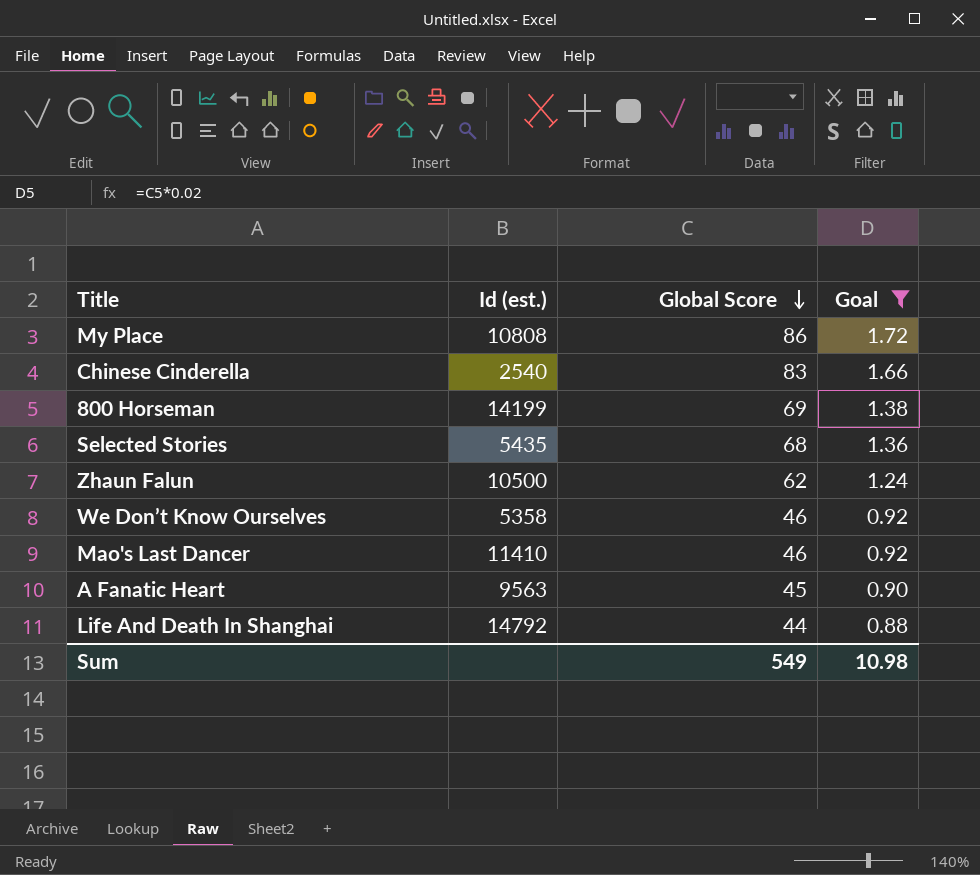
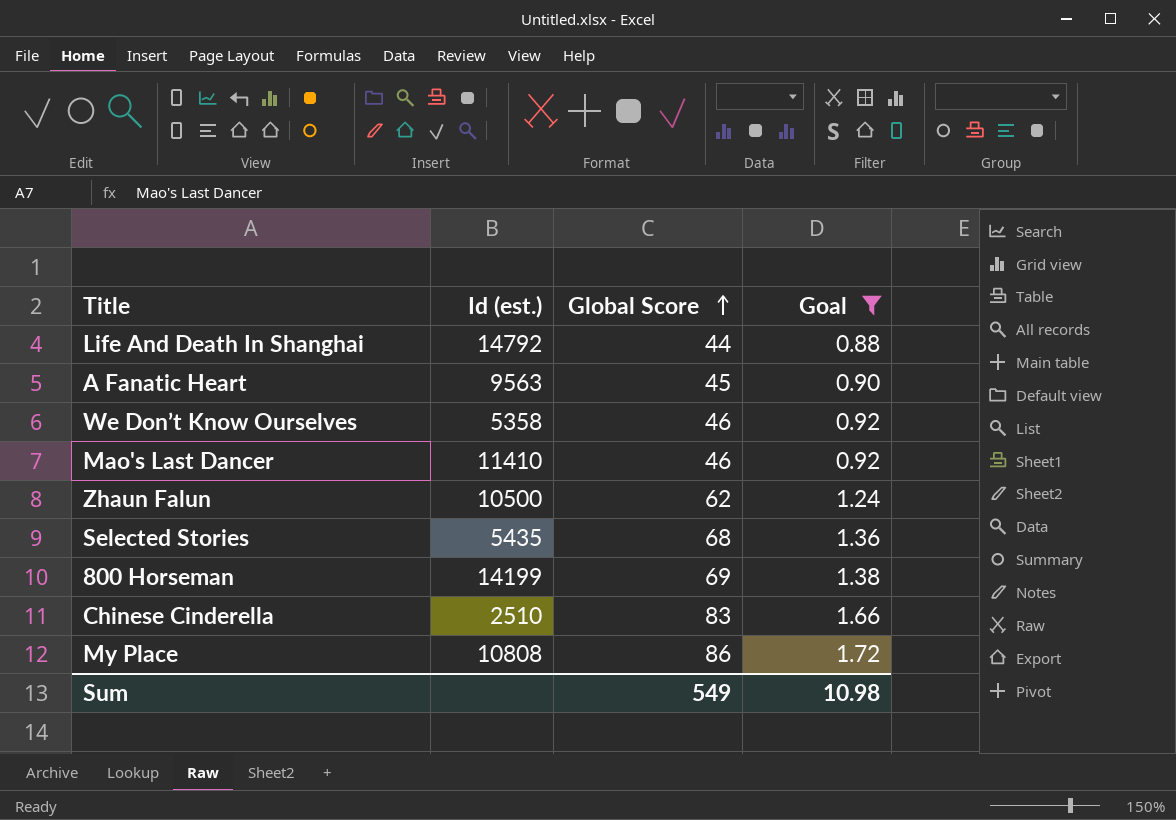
row order: Global Score descending -> Global Score ascending
Chinese Cinderella | Id (est.): 2540 -> 2510

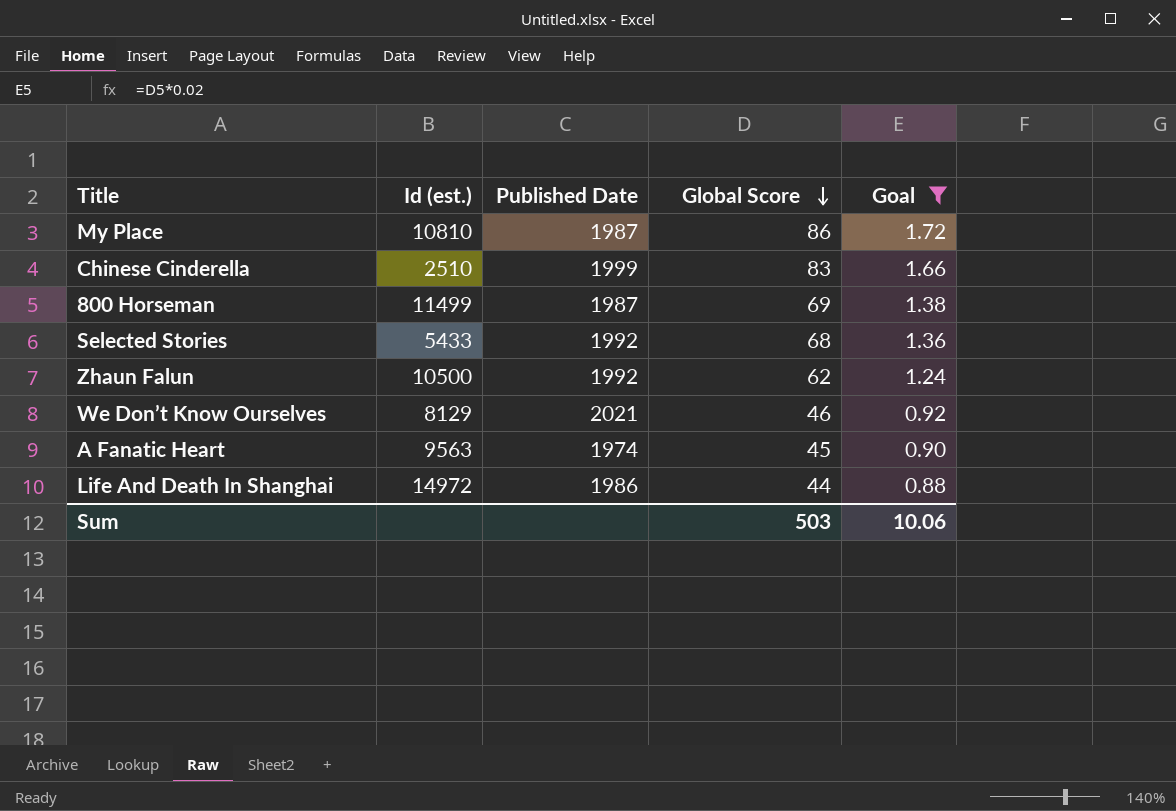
row order: Global Score ascending -> Global Score descending
column Published Date | position: none -> 3
row Mao's Last Dancer: 11410 | 46 | 0.92 -> none
My Place | Id (est.): 10808 -> 10810
800 Horseman | Id (est.): 14199 -> 11499
Selected Stories | Id (est.): 5435 -> 5433
We Don’t Know Ourselves | Id (est.): 5358 -> 8129
Life And Death In Shanghai | Id (est.): 14792 -> 14972
Sum | Global Score: 549 -> 503
Sum | Goal: 10.98 -> 10.06

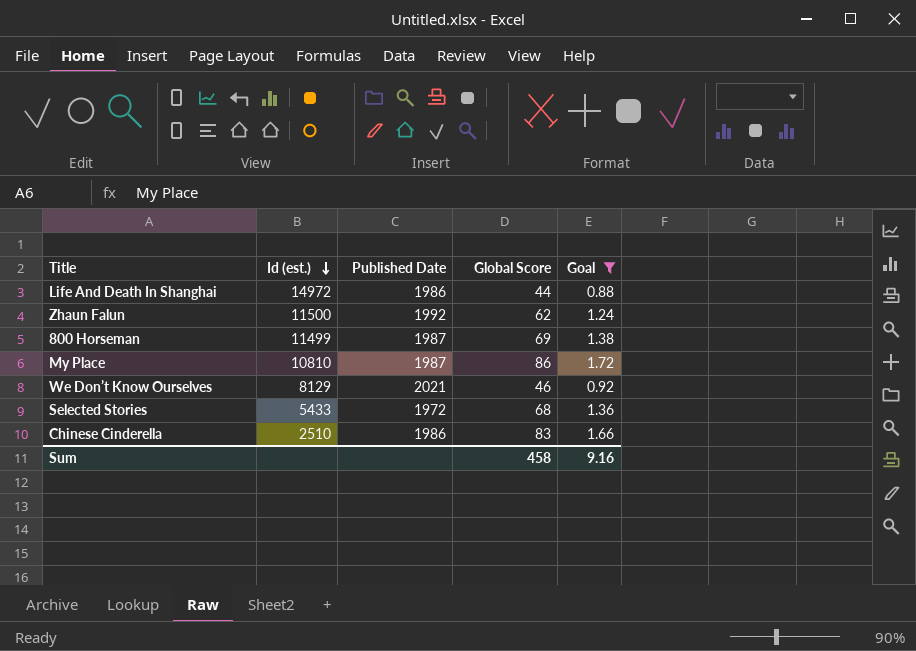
row order: Global Score descending -> Id (est.) descending
row A Fanatic Heart: 9563 | 1974 | 45 | 0.90 -> none
Zhaun Falun | Id (est.): 10500 -> 11500
Selected Stories | Published Date: 1992 -> 1972
Chinese Cinderella | Published Date: 1999 -> 1986
Sum | Global Score: 503 -> 458
Sum | Goal: 10.06 -> 9.16

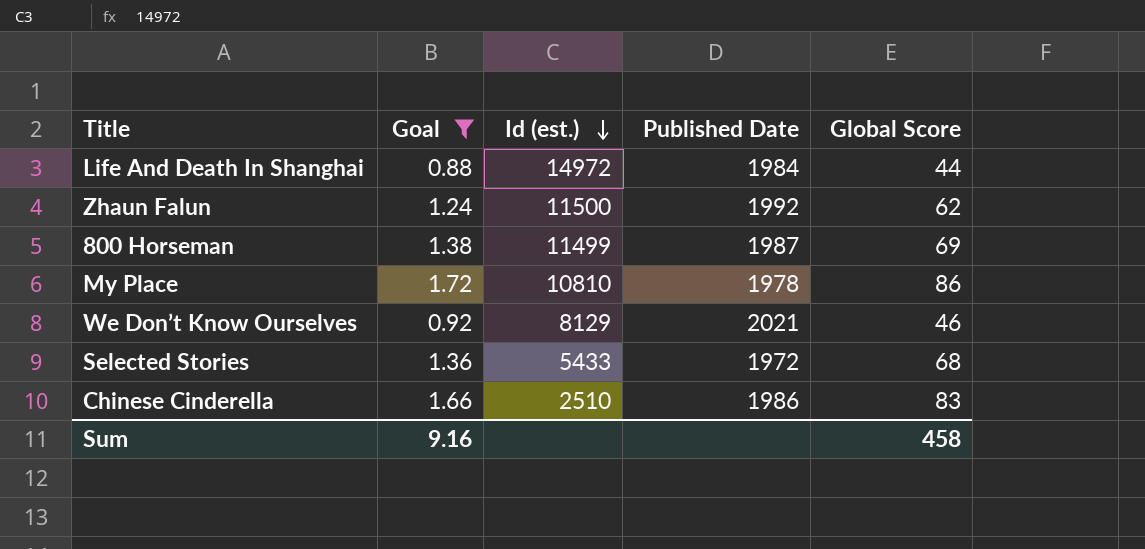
column Goal | position: 5 -> 2
Life And Death In Shanghai | Published Date: 1986 -> 1984
My Place | Published Date: 1987 -> 1978

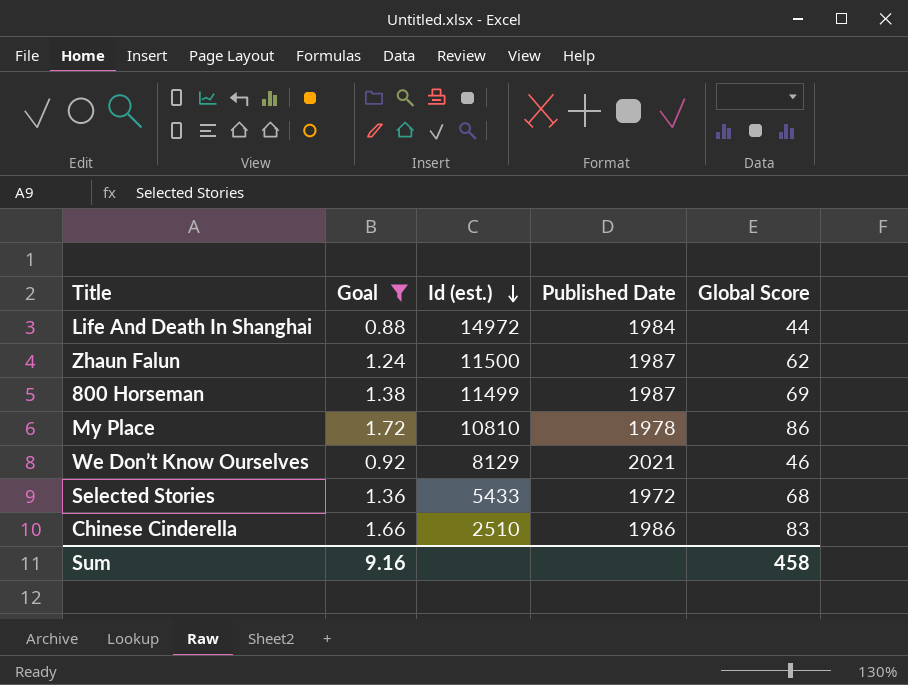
Zhaun Falun | Published Date: 1992 -> 1987

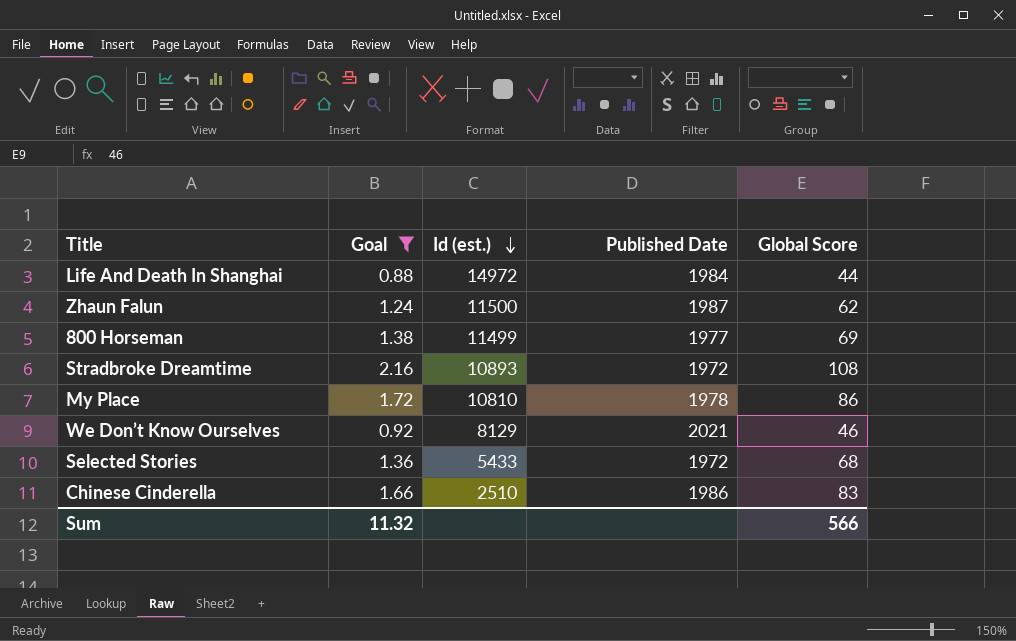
800 Horseman | Published Date: 1987 -> 1977
row Stradbroke Dreamtime: none -> 2.16 | 10893 | 1972 | 108
Sum | Goal: 9.16 -> 11.32
Sum | Global Score: 458 -> 566

